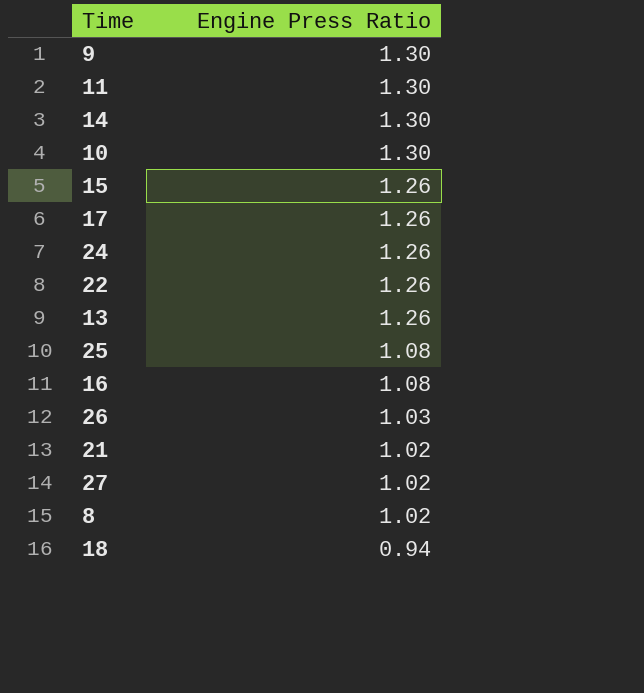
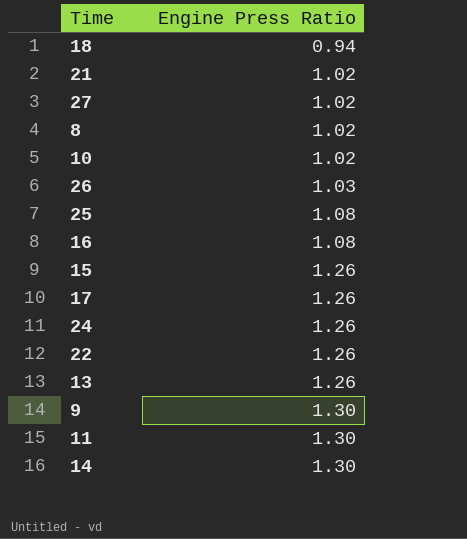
row order: Engine Press Ratio descending -> Engine Press Ratio ascending
10 | Engine Press Ratio: 1.30 -> 1.02

